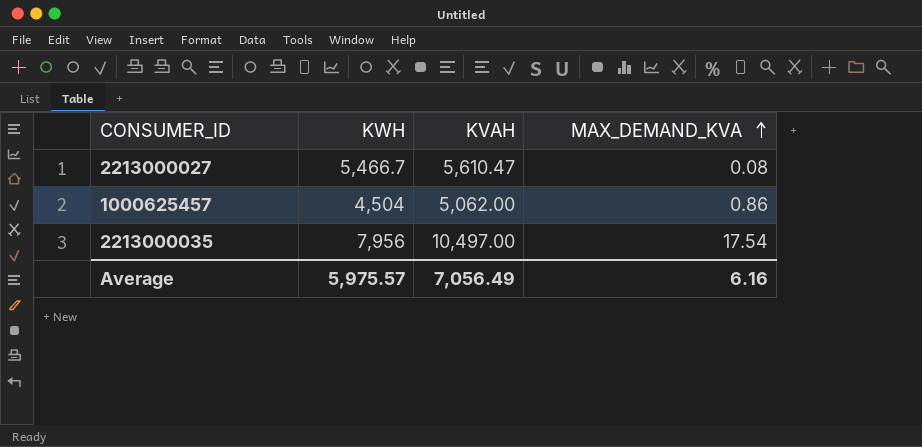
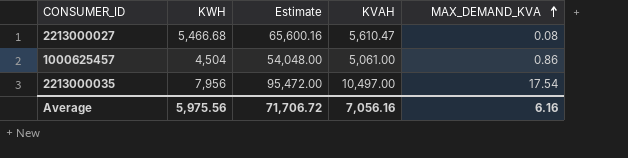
column Estimate | formula: none -> [KWH] * 12
2213000027 | KWH: 5,466.7 -> 5,466.68
1000625457 | KVAH: 5,062.00 -> 5,061.00
Average | KWH: 5,975.57 -> 5,975.56
Average | KVAH: 7,056.49 -> 7,056.16

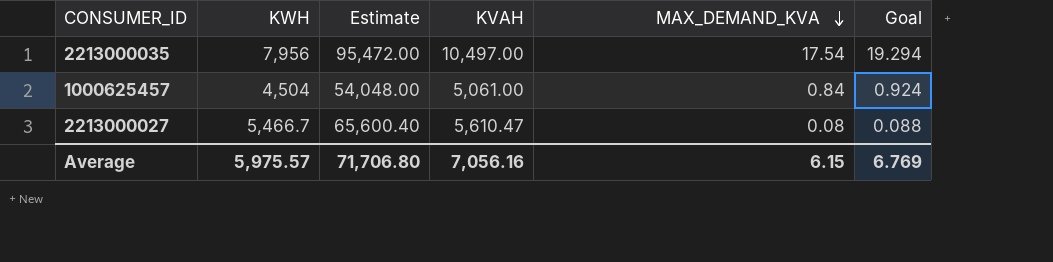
row order: MAX_DEMAND_KVA ascending -> MAX_DEMAND_KVA descending
column Goal | formula: none -> [MAX_DEMAND_KVA] * 1.1
1000625457 | MAX_DEMAND_KVA: 0.86 -> 0.84
2213000027 | KWH: 5,466.68 -> 5,466.7
2213000027 | Estimate: 65,600.16 -> 65,600.40
Average | KWH: 5,975.56 -> 5,975.57
Average | Estimate: 71,706.72 -> 71,706.80
Average | MAX_DEMAND_KVA: 6.16 -> 6.15

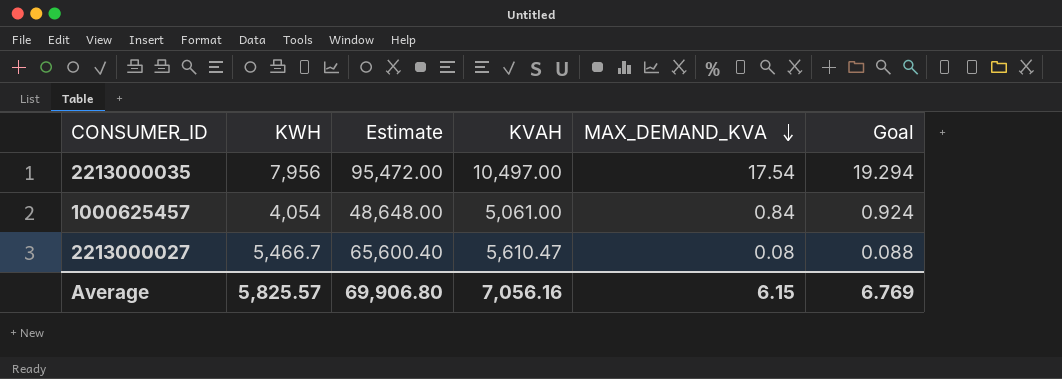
1000625457 | KWH: 4,504 -> 4,054
1000625457 | Estimate: 54,048.00 -> 48,648.00
Average | KWH: 5,975.57 -> 5,825.57
Average | Estimate: 71,706.80 -> 69,906.80

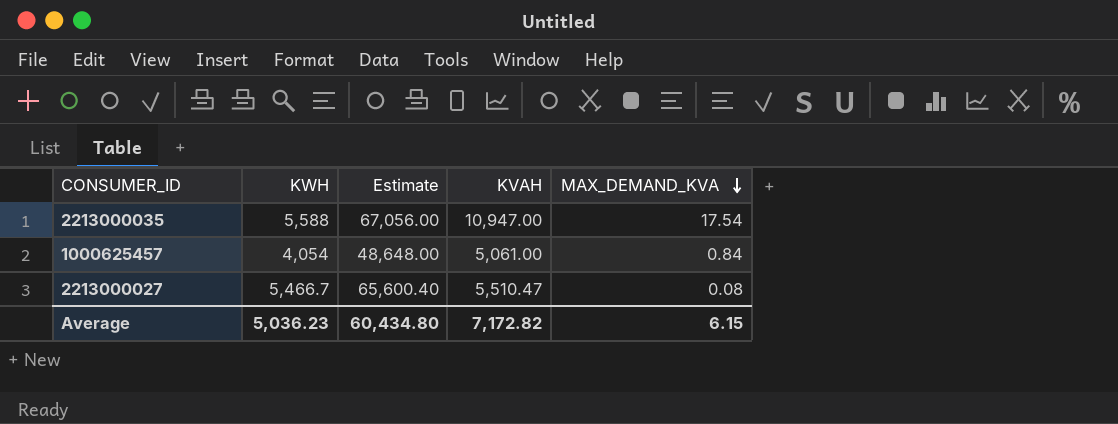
column Goal | formula: [MAX_DEMAND_KVA] * 1.1 -> none
2213000035 | KWH: 7,956 -> 5,588
2213000035 | Estimate: 95,472.00 -> 67,056.00
2213000035 | KVAH: 10,497.00 -> 10,947.00
2213000027 | KVAH: 5,610.47 -> 5,510.47
Average | KWH: 5,825.57 -> 5,036.23
Average | Estimate: 69,906.80 -> 60,434.80
Average | KVAH: 7,056.16 -> 7,172.82

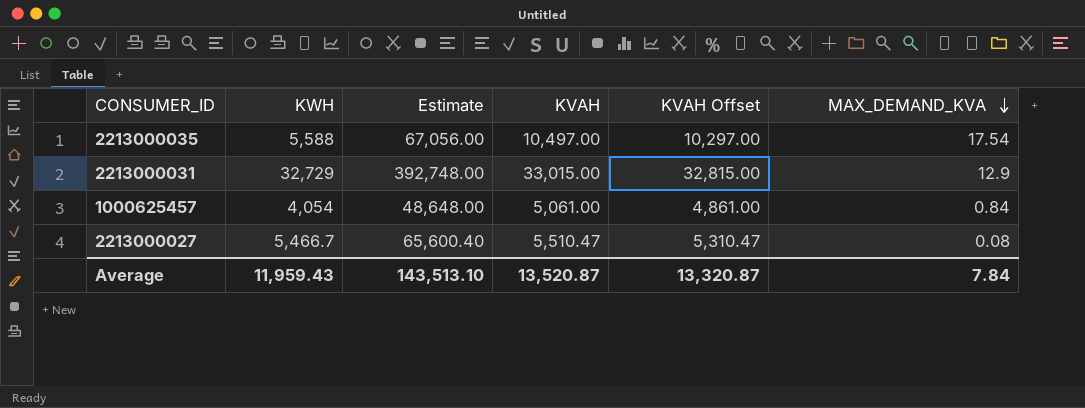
column KVAH Offset | formula: none -> [KVAH] - 200
2213000035 | KVAH: 10,947.00 -> 10,497.00
row 2213000031: none -> 32,729 | 392,748.00 | 33,015.00 | 32,815.00 | 12.9
Average | KWH: 5,036.23 -> 11,959.43
Average | Estimate: 60,434.80 -> 143,513.10
Average | KVAH: 7,172.82 -> 13,520.87
Average | MAX_DEMAND_KVA: 6.15 -> 7.84

